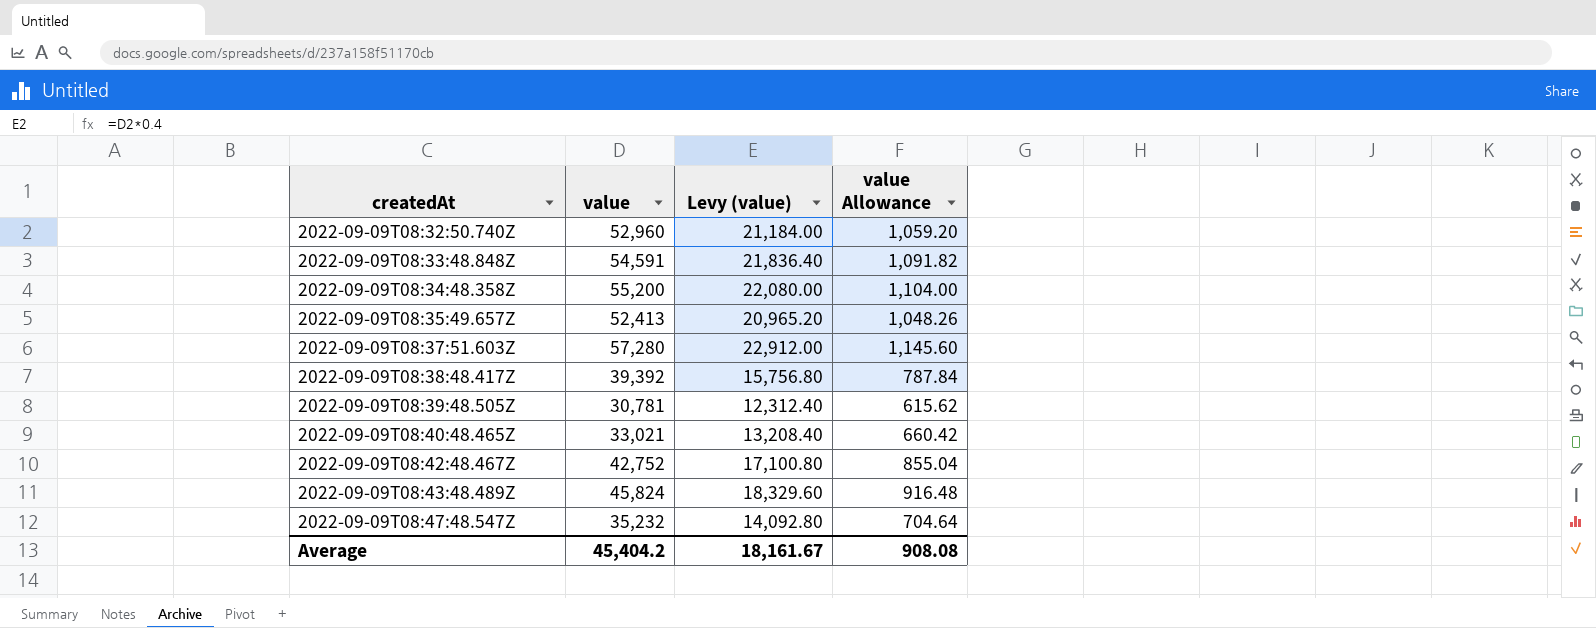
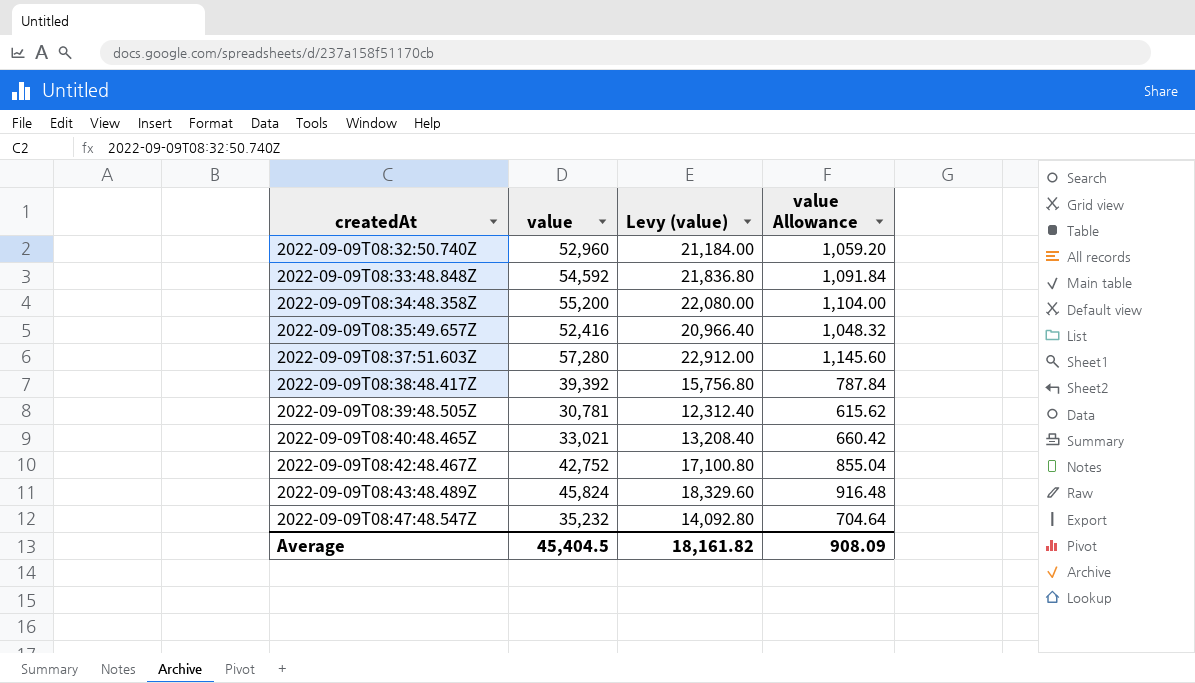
2022-09-09T08:33:48.848Z | value: 54,591 -> 54,592
2022-09-09T08:33:48.848Z | Levy (value): 21,836.40 -> 21,836.80
2022-09-09T08:33:48.848Z | value Allowance: 1,091.82 -> 1,091.84
2022-09-09T08:35:49.657Z | value: 52,413 -> 52,416
2022-09-09T08:35:49.657Z | Levy (value): 20,965.20 -> 20,966.40
2022-09-09T08:35:49.657Z | value Allowance: 1,048.26 -> 1,048.32
Average | value: 45,404.2 -> 45,404.5
Average | Levy (value): 18,161.67 -> 18,161.82
Average | value Allowance: 908.08 -> 908.09

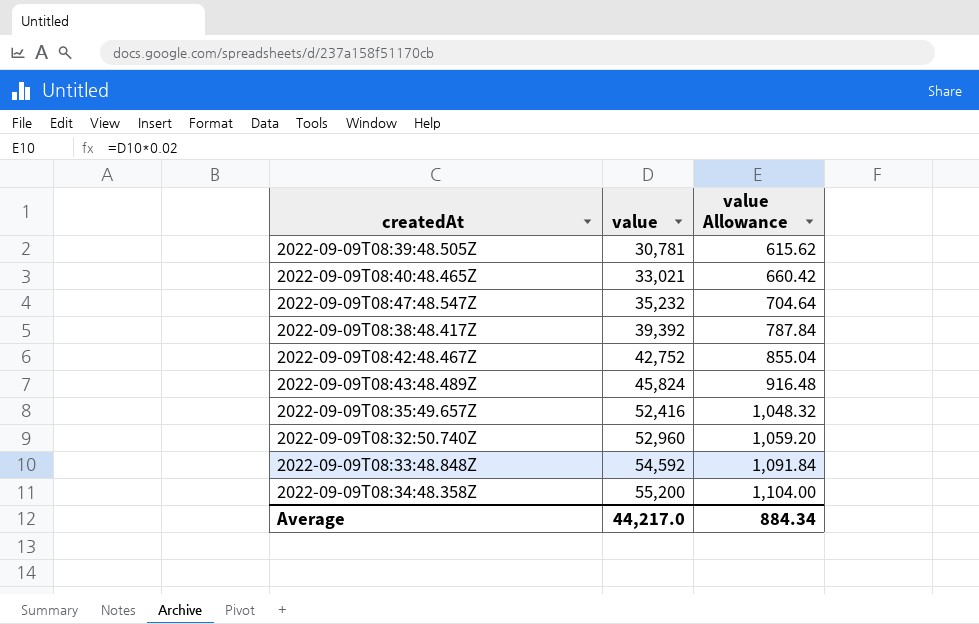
row order: createdAt ascending -> value ascending
column Levy (value) | formula: [value] * 0.4 -> none
row 2022-09-09T08:37:51.603Z: 57,280 | 22,912.00 | 1,145.60 -> none
Average | value: 45,404.5 -> 44,217.0
Average | value Allowance: 908.09 -> 884.34

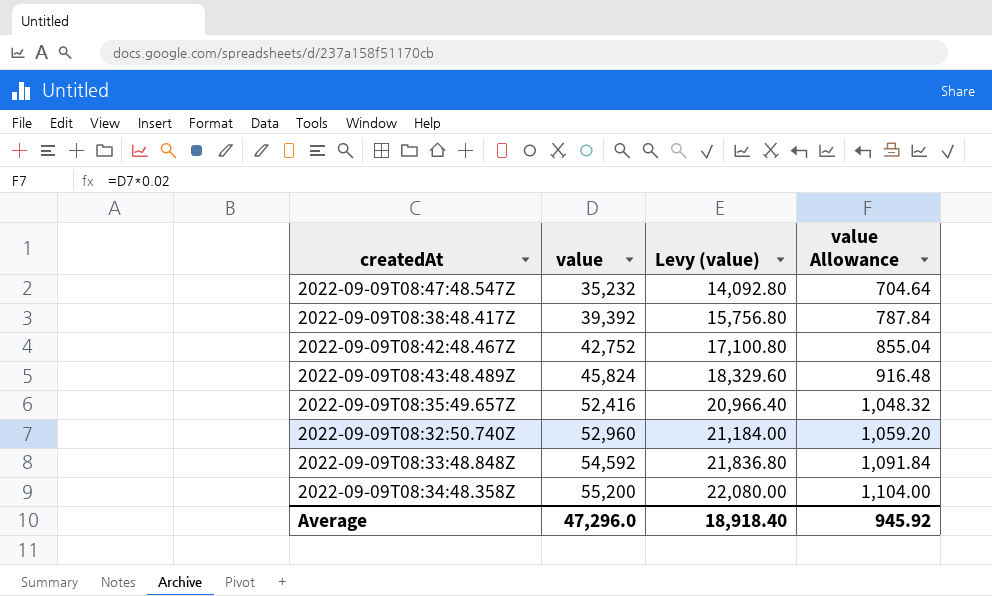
column Levy (value) | formula: none -> [value] * 0.4
row 2022-09-09T08:39:48.505Z: 30,781 | 615.62 -> none
row 2022-09-09T08:40:48.465Z: 33,021 | 660.42 -> none
Average | value: 44,217.0 -> 47,296.0
Average | value Allowance: 884.34 -> 945.92

